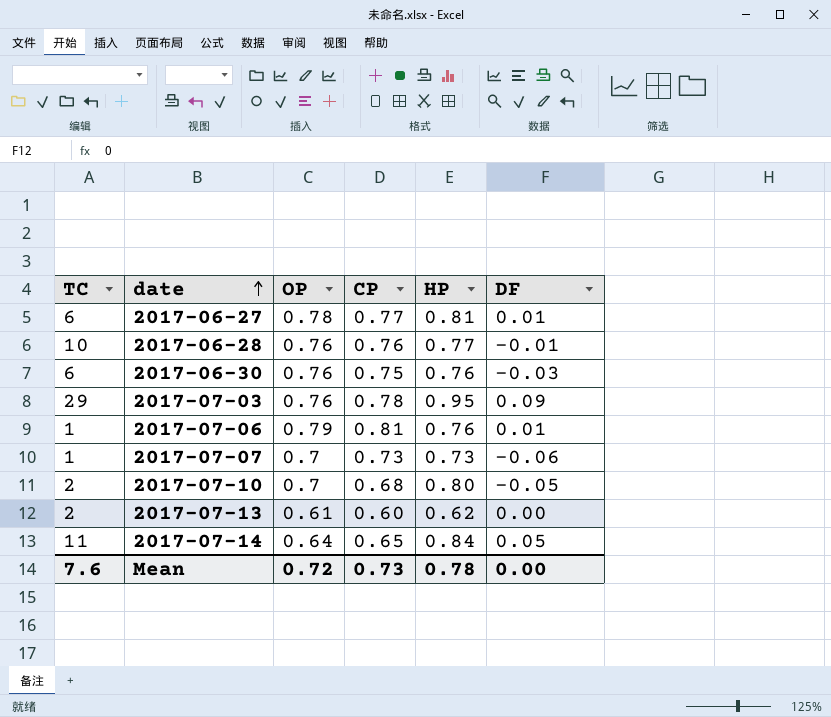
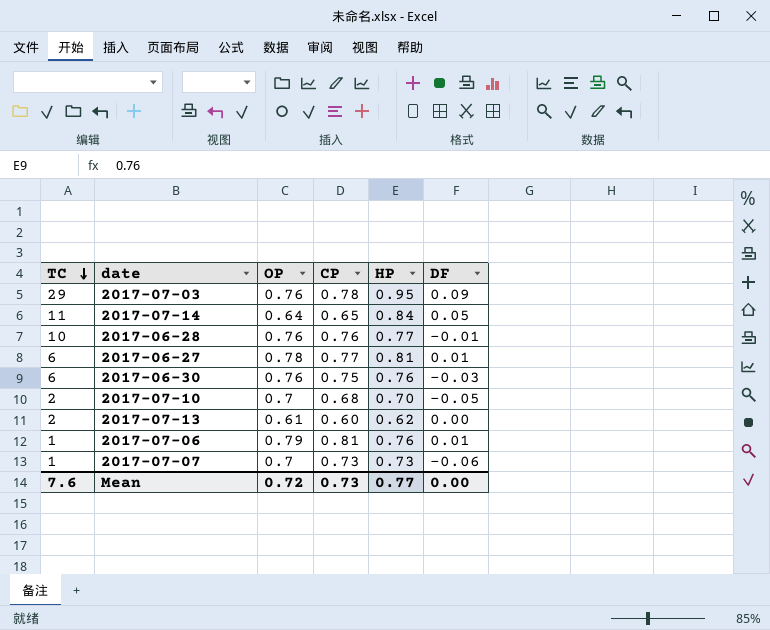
row order: date ascending -> TC descending
2017-07-10 | HP: 0.80 -> 0.70
Mean | HP: 0.78 -> 0.77

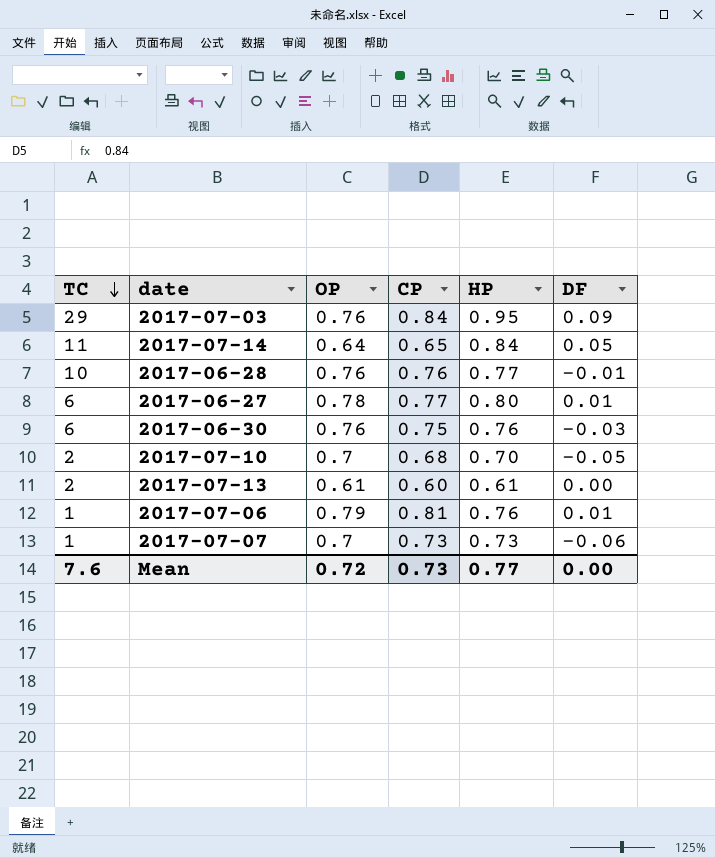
2017-07-03 | CP: 0.78 -> 0.84
2017-06-27 | HP: 0.81 -> 0.80
2017-07-13 | HP: 0.62 -> 0.61

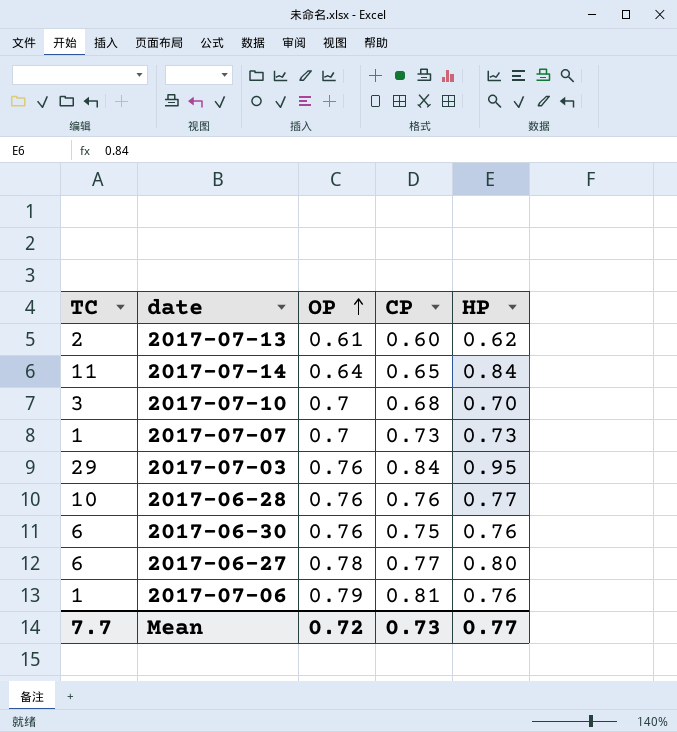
row order: TC descending -> OP ascending
column DF | position: 6 -> none
2017-07-13 | HP: 0.61 -> 0.62
2017-07-10 | TC: 2 -> 3
Mean | TC: 7.6 -> 7.7

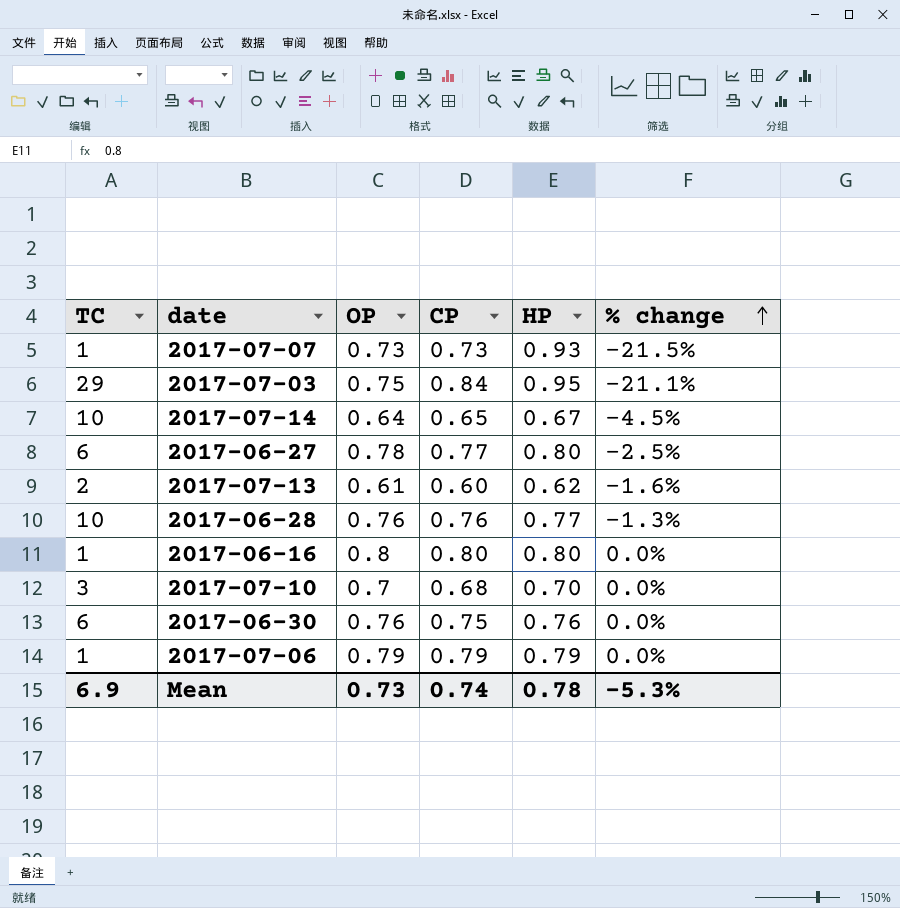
row order: OP ascending -> % change ascending
column % change | formula: none -> ([OP] - [HP]) / [HP]
2017-07-07 | OP: 0.7 -> 0.73
2017-07-07 | HP: 0.73 -> 0.93
2017-07-03 | OP: 0.76 -> 0.75
2017-07-14 | TC: 11 -> 10
2017-07-14 | HP: 0.84 -> 0.67
row 2017-06-16: none -> 1 | 0.8 | 0.80 | 0.80 | 0.0%
2017-07-06 | CP: 0.81 -> 0.79
2017-07-06 | HP: 0.76 -> 0.79
Mean | TC: 7.7 -> 6.9
Mean | OP: 0.72 -> 0.73
Mean | CP: 0.73 -> 0.74
Mean | HP: 0.77 -> 0.78

